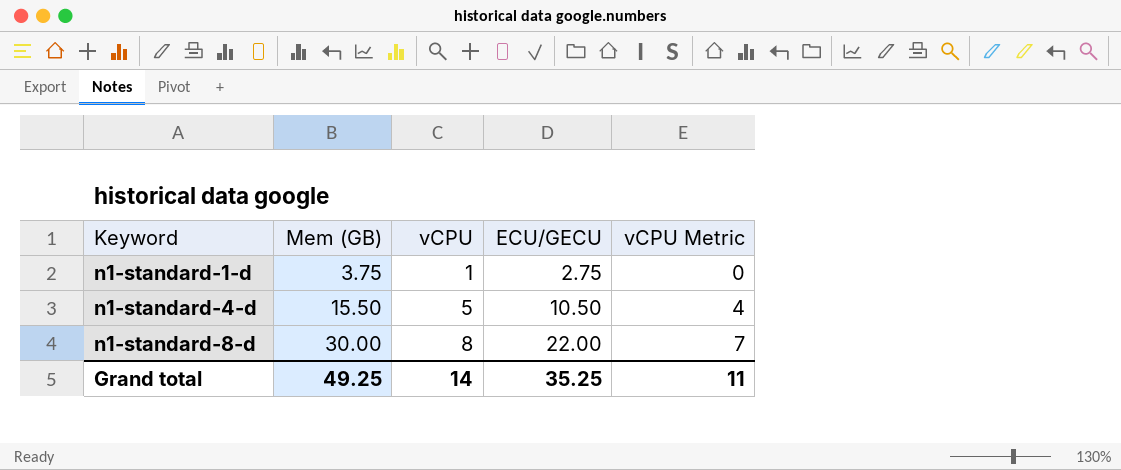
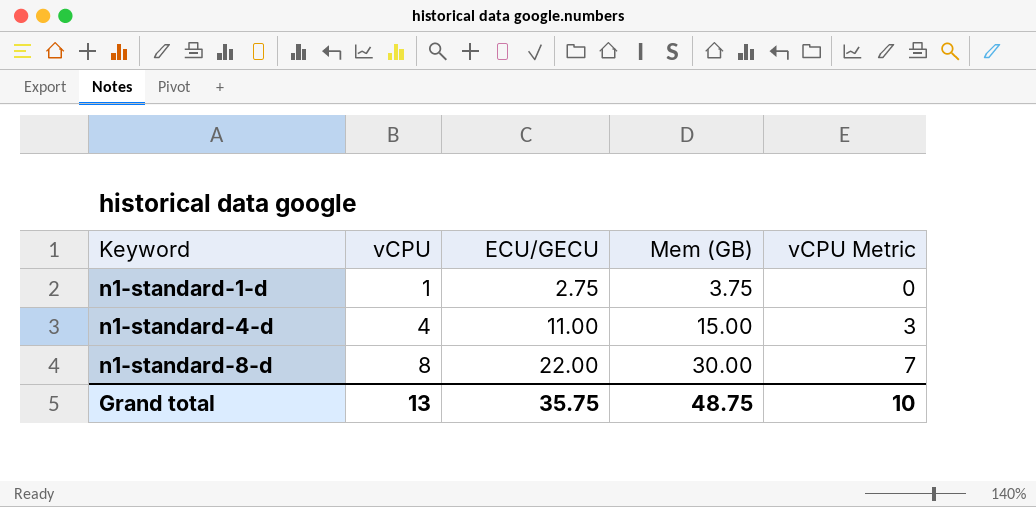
column Mem (GB) | position: 2 -> 4
n1-standard-4-d | vCPU: 5 -> 4
n1-standard-4-d | ECU/GECU: 10.50 -> 11.00
n1-standard-4-d | Mem (GB): 15.50 -> 15.00
n1-standard-4-d | vCPU Metric: 4 -> 3
Grand total | vCPU: 14 -> 13
Grand total | ECU/GECU: 35.25 -> 35.75
Grand total | Mem (GB): 49.25 -> 48.75
Grand total | vCPU Metric: 11 -> 10

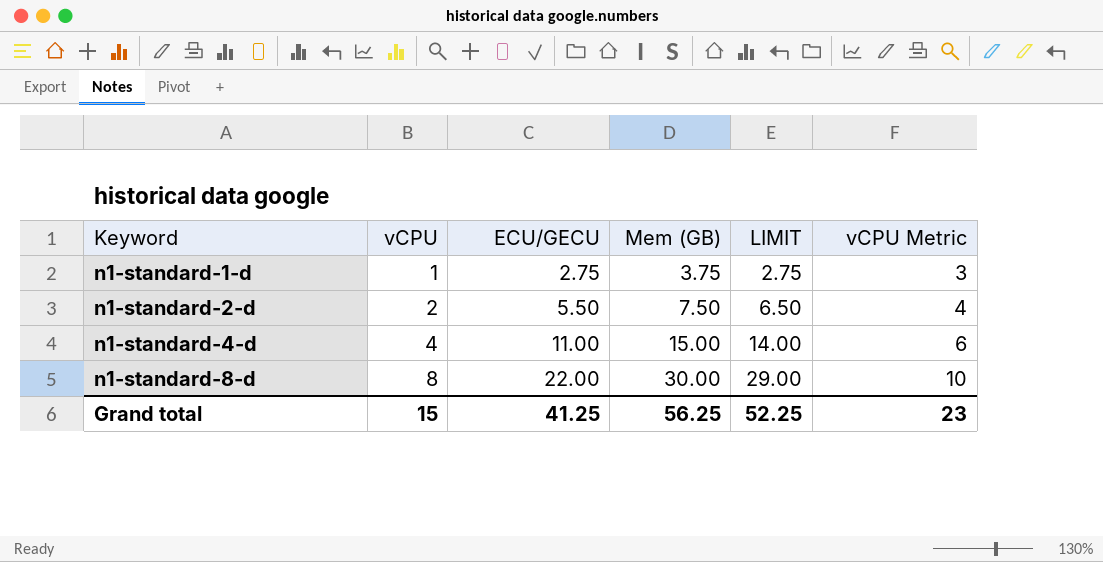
column LIMIT | formula: none -> [Mem (GB)] - 1
column vCPU Metric | formula: [vCPU] - 1 -> [vCPU] + 2
row n1-standard-2-d: none -> 2 | 5.50 | 7.50 | 6.50 | 4
Grand total | vCPU: 13 -> 15
Grand total | ECU/GECU: 35.75 -> 41.25
Grand total | Mem (GB): 48.75 -> 56.25
Grand total | vCPU Metric: 10 -> 23

